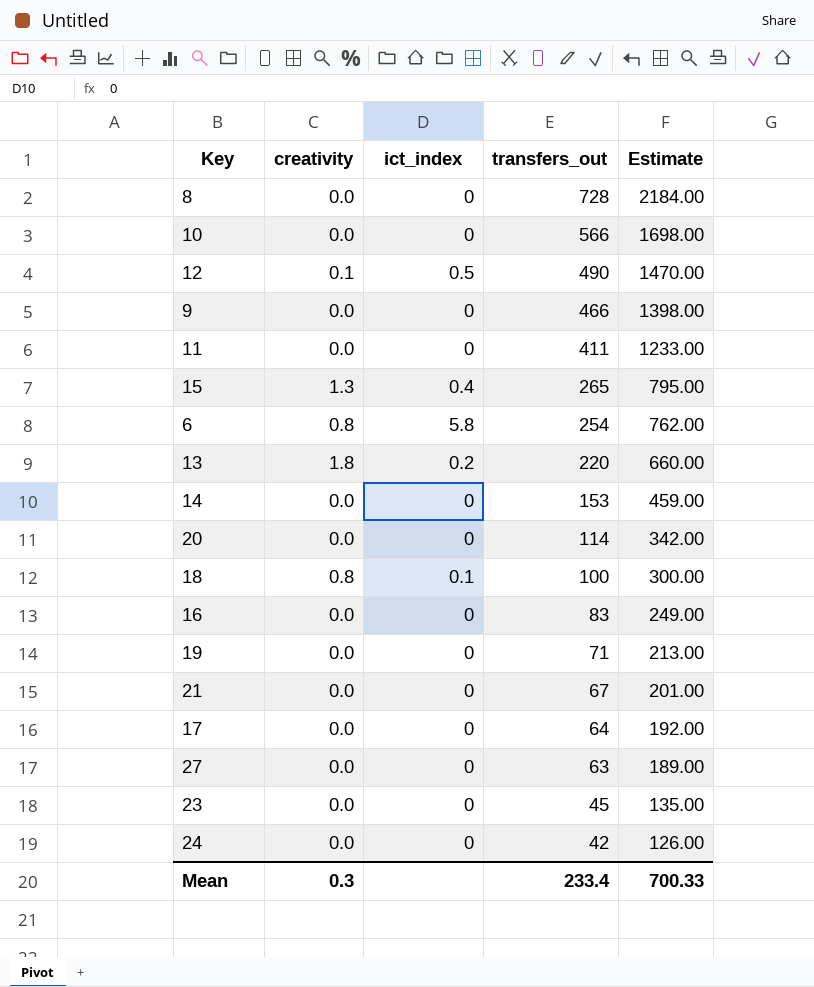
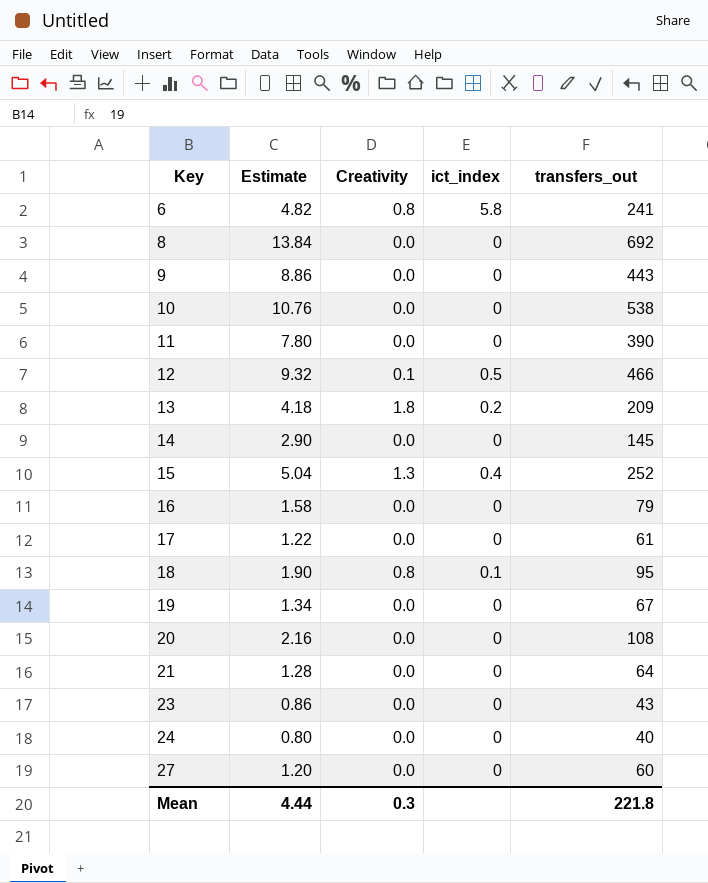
row order: transfers_out descending -> Key ascending
column Estimate | formula: [transfers_out] * 3 -> [transfers_out] * 0.02
column Estimate | position: 5 -> 2
column name: creativity -> Creativity
6 | transfers_out: 254 -> 241
8 | transfers_out: 728 -> 692
9 | transfers_out: 466 -> 443
10 | transfers_out: 566 -> 538
11 | transfers_out: 411 -> 390
12 | transfers_out: 490 -> 466
13 | transfers_out: 220 -> 209
14 | transfers_out: 153 -> 145
15 | transfers_out: 265 -> 252
16 | transfers_out: 83 -> 79
17 | transfers_out: 64 -> 61
18 | transfers_out: 100 -> 95
19 | transfers_out: 71 -> 67
20 | transfers_out: 114 -> 108
21 | transfers_out: 67 -> 64
23 | transfers_out: 45 -> 43
24 | transfers_out: 42 -> 40
27 | transfers_out: 63 -> 60
Mean | Estimate: 700.33 -> 4.44
Mean | transfers_out: 233.4 -> 221.8

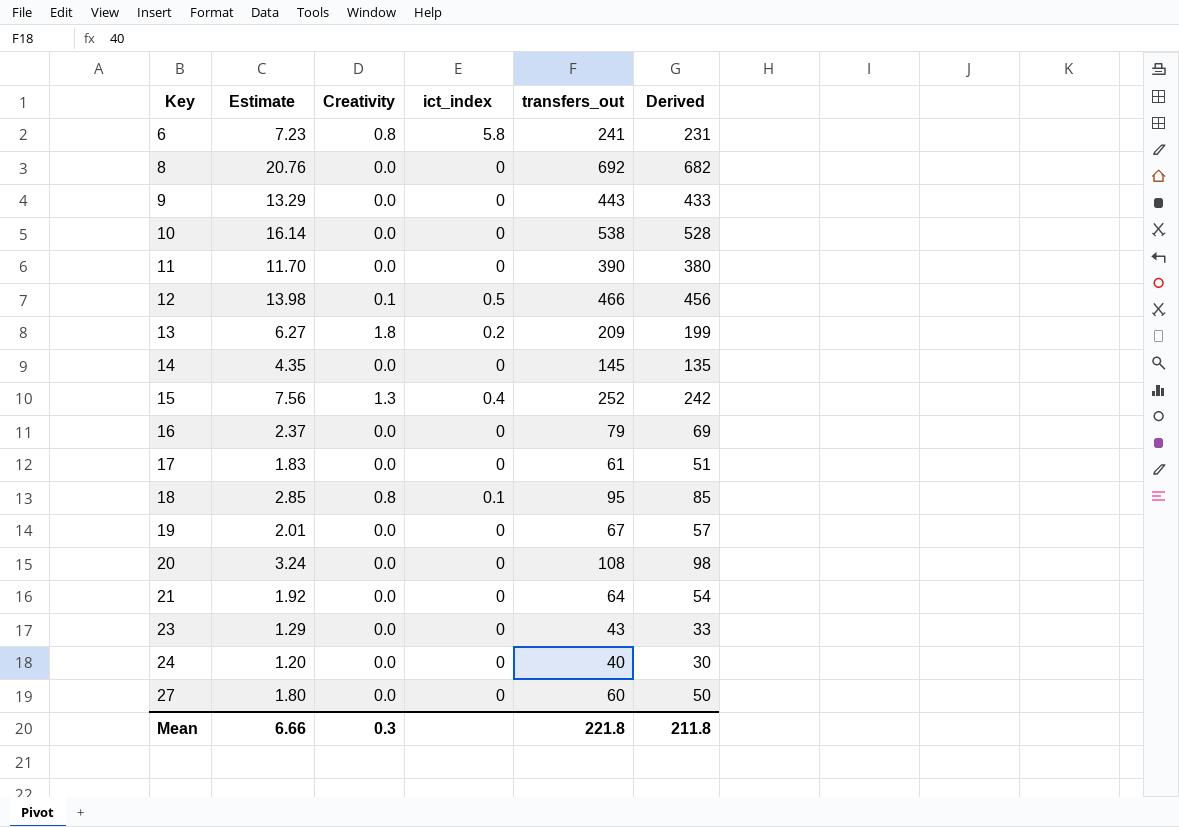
column Estimate | formula: [transfers_out] * 0.02 -> [transfers_out] * 0.03
column Derived | formula: none -> [transfers_out] - 10
Mean | Estimate: 4.44 -> 6.66

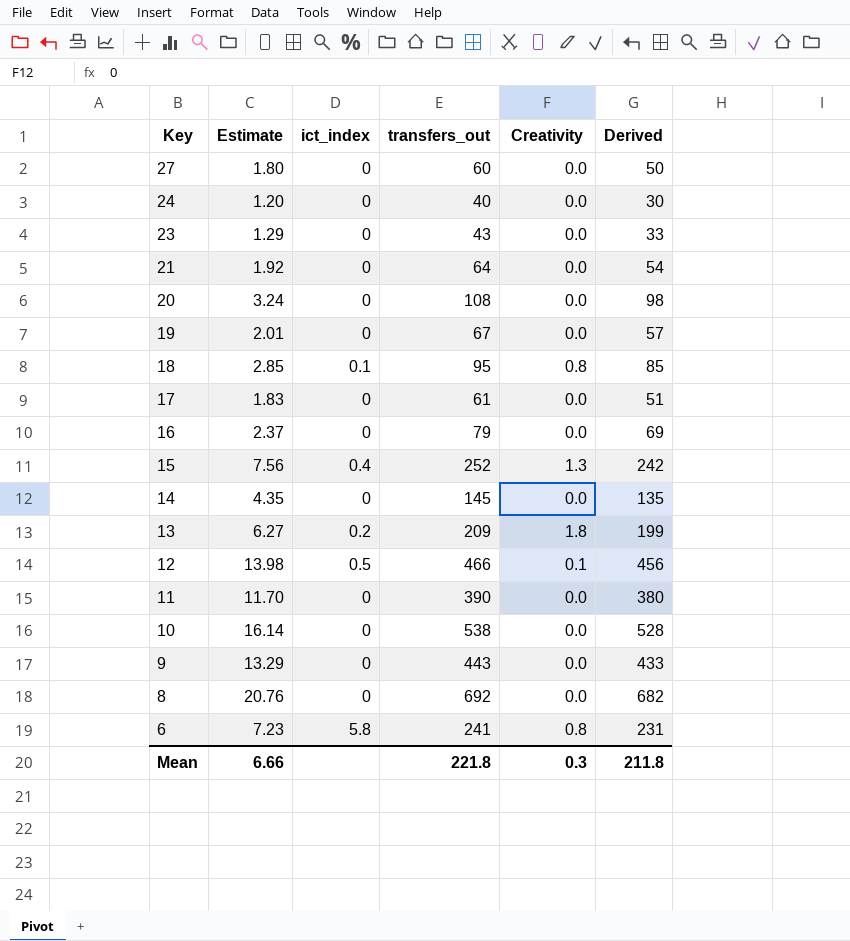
row order: Key ascending -> Key descending
column Creativity | position: 3 -> 5

